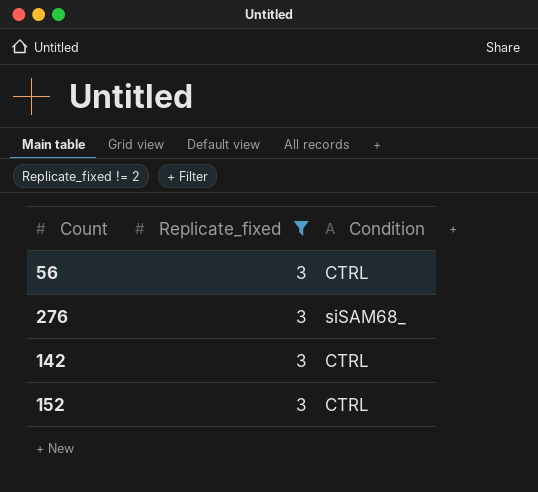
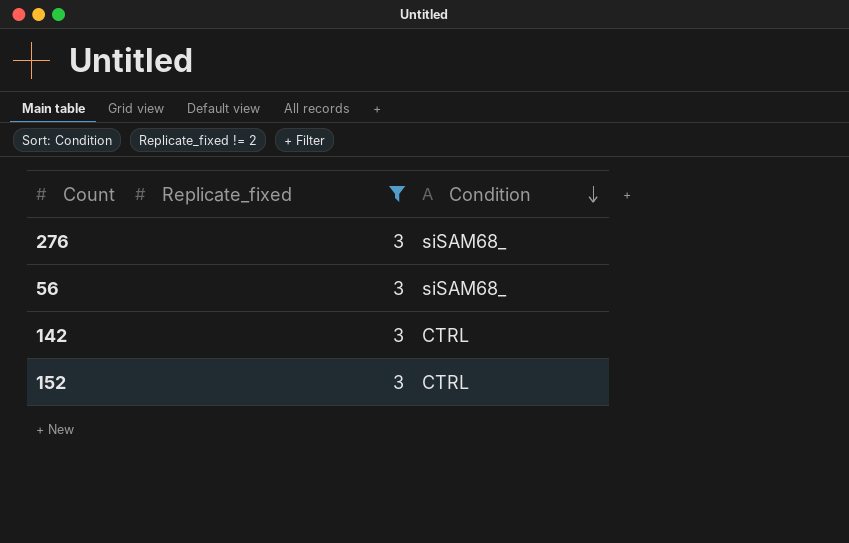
row order: none -> Condition descending
56 | Condition: CTRL -> siSAM68_

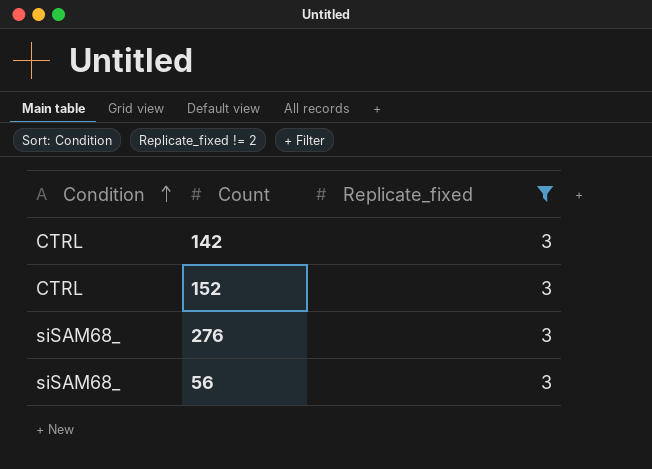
row order: Condition descending -> Condition ascending
column Condition | position: 3 -> 1

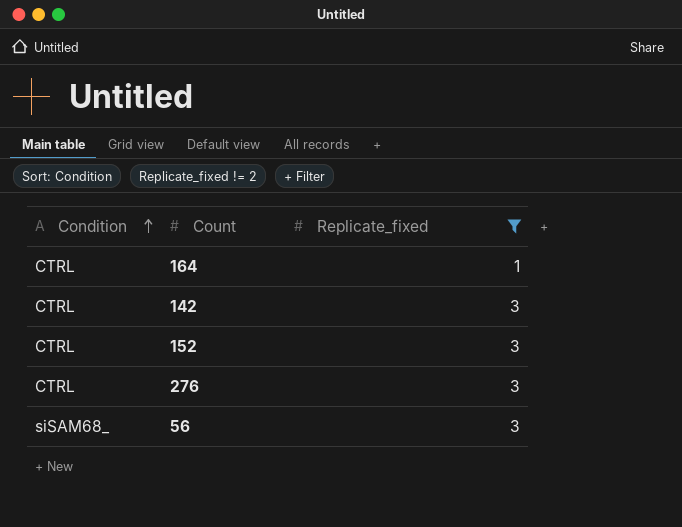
row 164: none -> CTRL | 1
276 | Condition: siSAM68_ -> CTRL

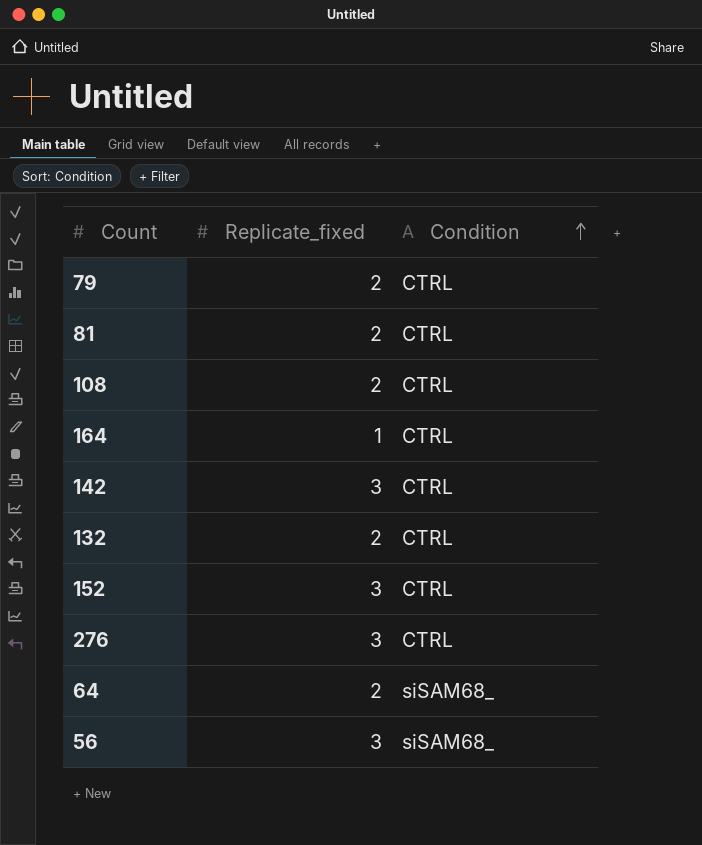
filter: Replicate_fixed != 2 -> none
column Condition | position: 1 -> 3

